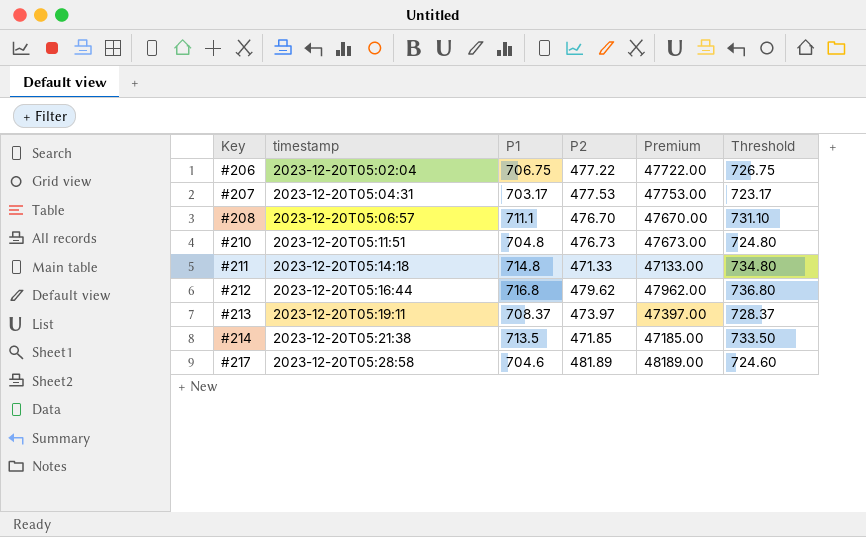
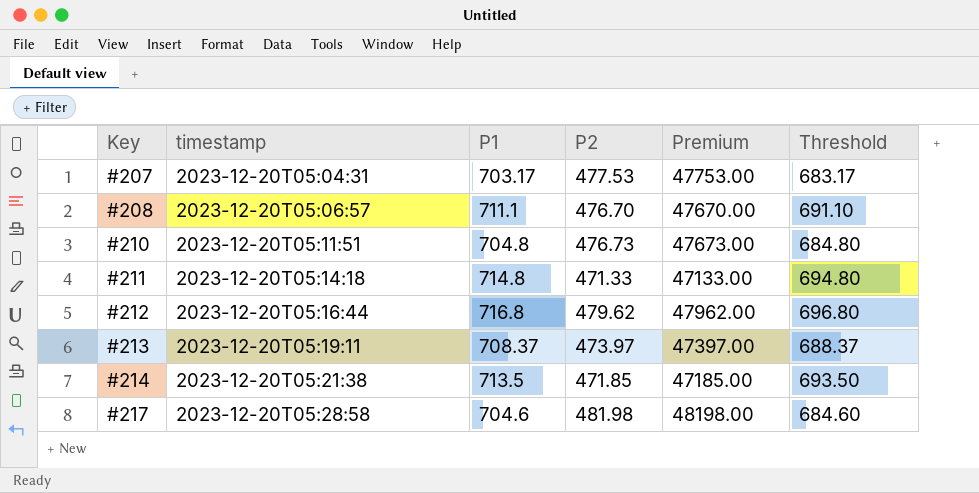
column Threshold | formula: [P1] + 20 -> [P1] - 20
row #206: 2023-12-20T05:02:04 | 706.75 | 477.22 | 47722.00 | 726.75 -> none
#217 | P2: 481.89 -> 481.98
#217 | Premium: 48189.00 -> 48198.00

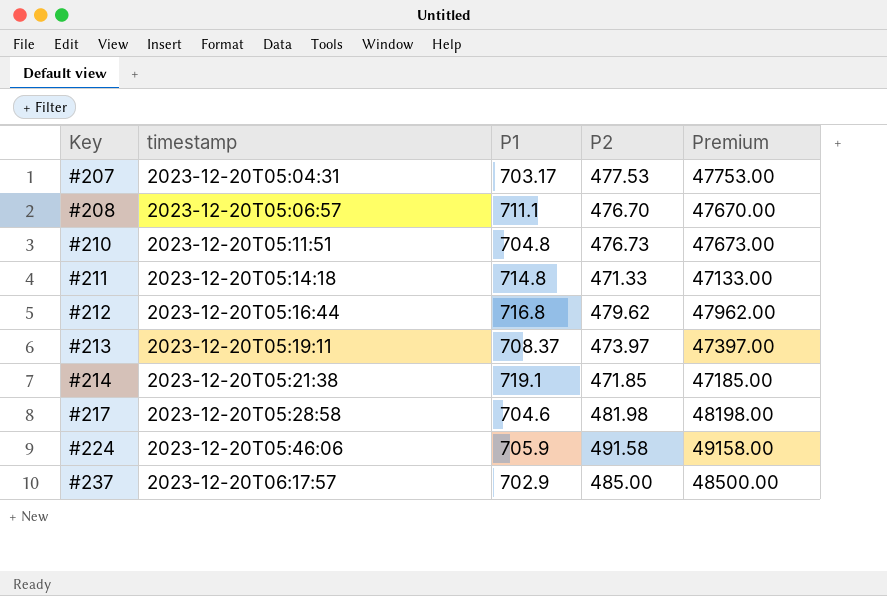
column Threshold | formula: [P1] - 20 -> none
#214 | P1: 713.5 -> 719.1
row #224: none -> 2023-12-20T05:46:06 | 705.9 | 491.58 | 49158.00
row #237: none -> 2023-12-20T06:17:57 | 702.9 | 485.00 | 48500.00

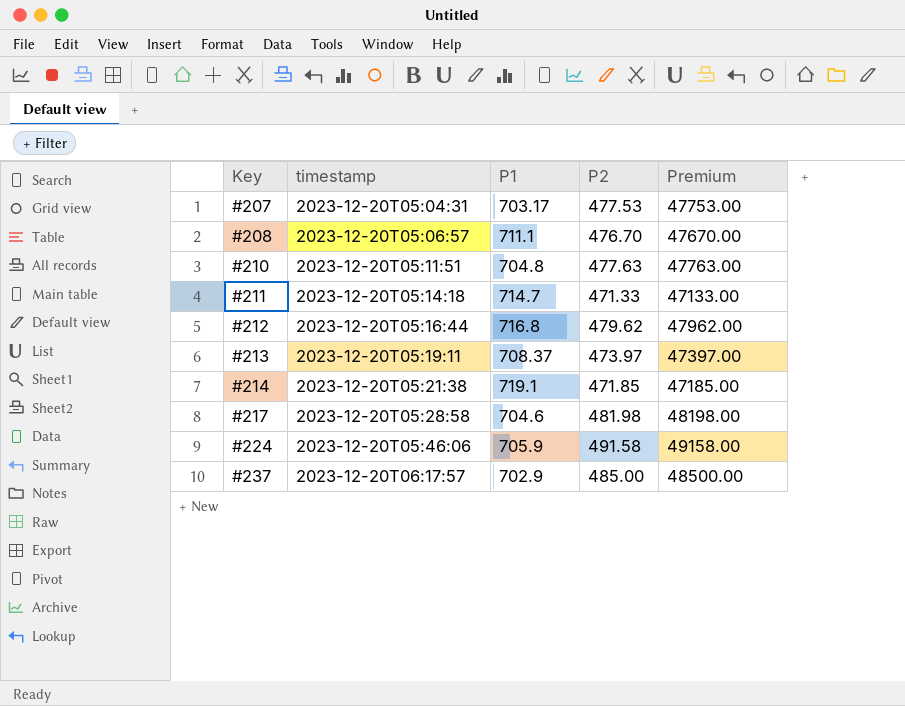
#210 | P2: 476.73 -> 477.63
#210 | Premium: 47673.00 -> 47763.00
#211 | P1: 714.8 -> 714.7

